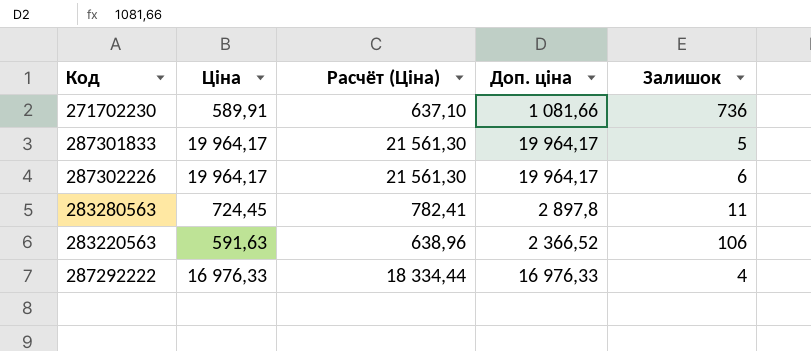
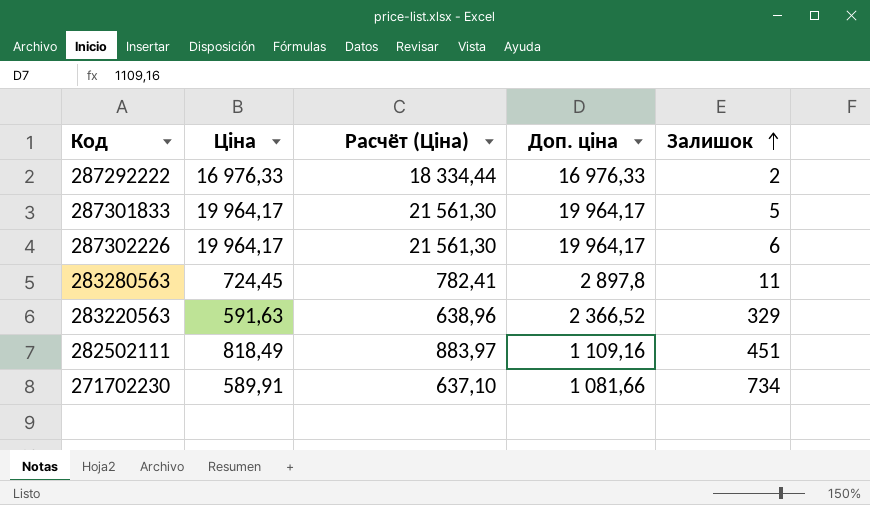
row order: none -> Залишок ascending
287292222 | Залишок: 4 -> 2
283220563 | Залишок: 106 -> 329
row 282502111: none -> 818,49 | 883,97 | 1 109,16 | 451
271702230 | Залишок: 736 -> 734

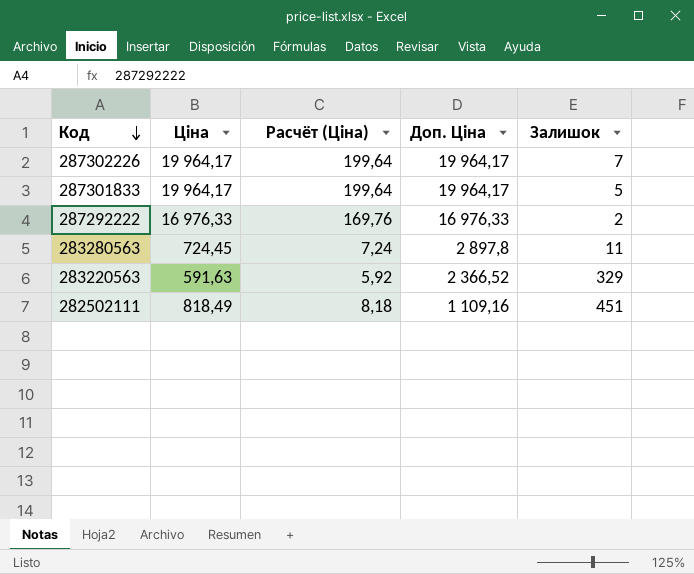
row order: Залишок ascending -> Код descending
column Расчёт (Ціна) | formula: [Ціна] * 1,08 -> [Ціна] * 0,01
column name: Доп. ціна -> Доп. Ціна
row 271702230: 589,91 | 637,10 | 1 081,66 | 734 -> none
287302226 | Залишок: 6 -> 7

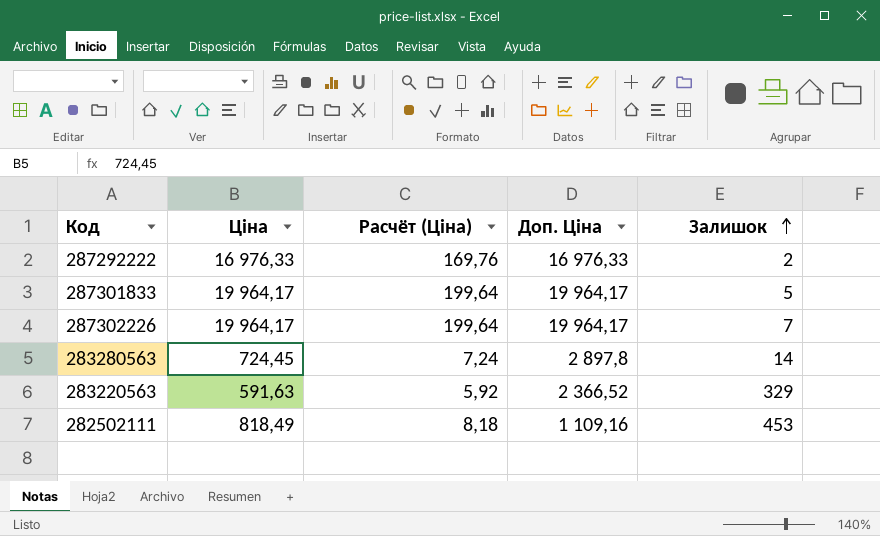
row order: Код descending -> Залишок ascending
283280563 | Залишок: 11 -> 14
282502111 | Залишок: 451 -> 453

